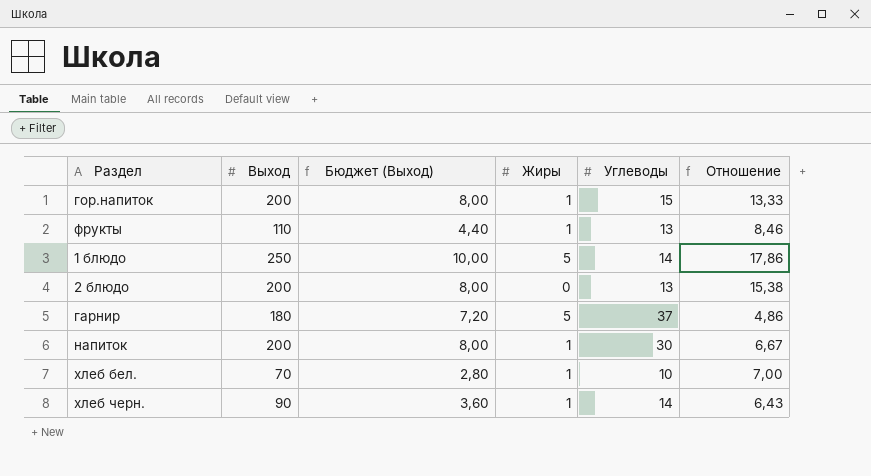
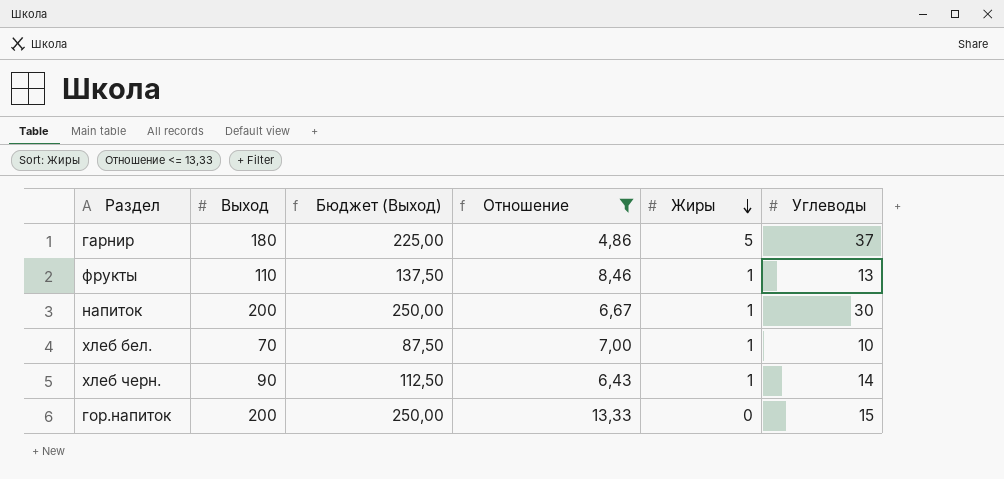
filter: none -> Отношение <= 13,33
row order: none -> Жиры descending
column Бюджет (Выход) | formula: [Выход] * 0,04 -> [Выход] * 1,25
column Отношение | position: 6 -> 4
гор.напиток | Жиры: 1 -> 0

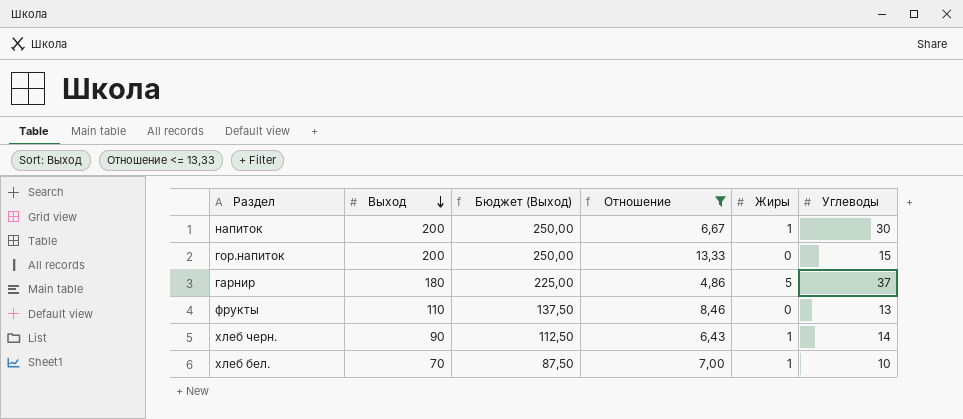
row order: Жиры descending -> Выход descending
фрукты | Жиры: 1 -> 0

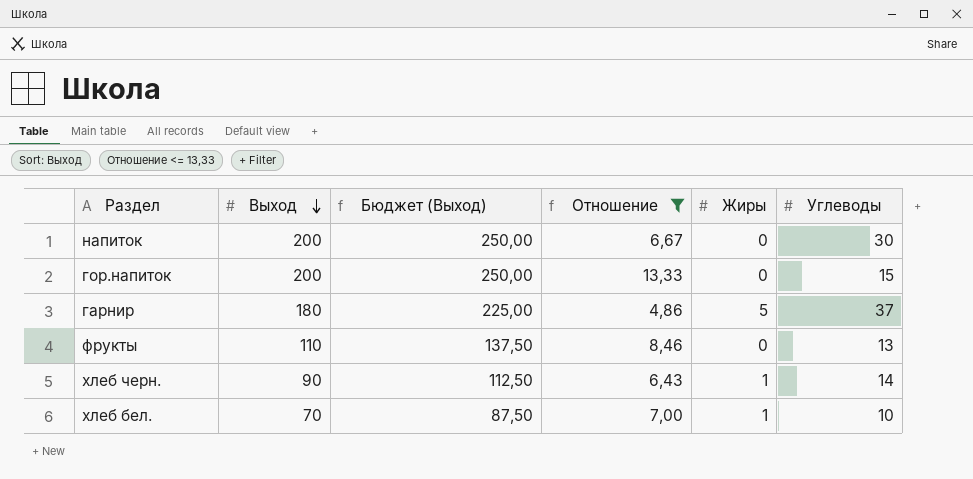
напиток | Жиры: 1 -> 0

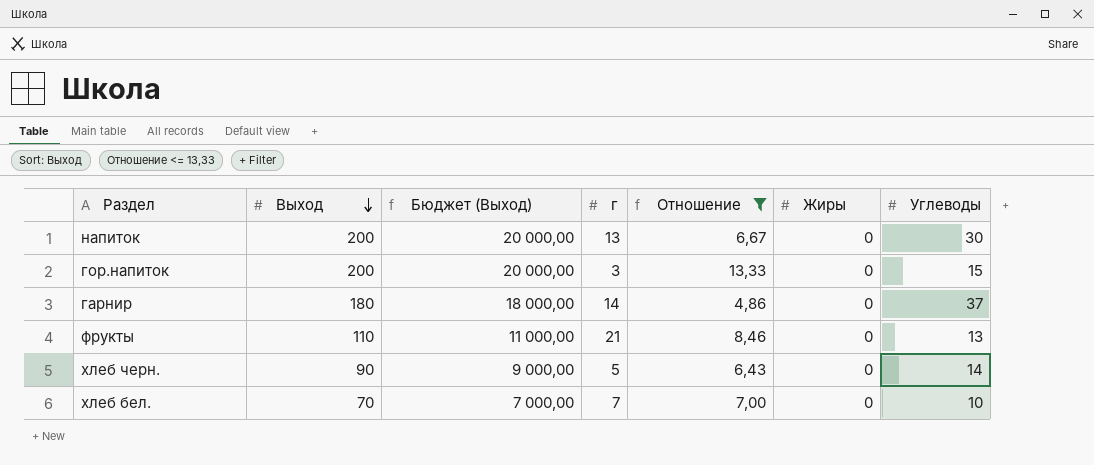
column Бюджет (Выход) | formula: [Выход] * 1,25 -> [Выход] * 100
column г | position: none -> 4
гарнир | Жиры: 5 -> 0
хлеб черн. | Жиры: 1 -> 0
хлеб бел. | Жиры: 1 -> 0

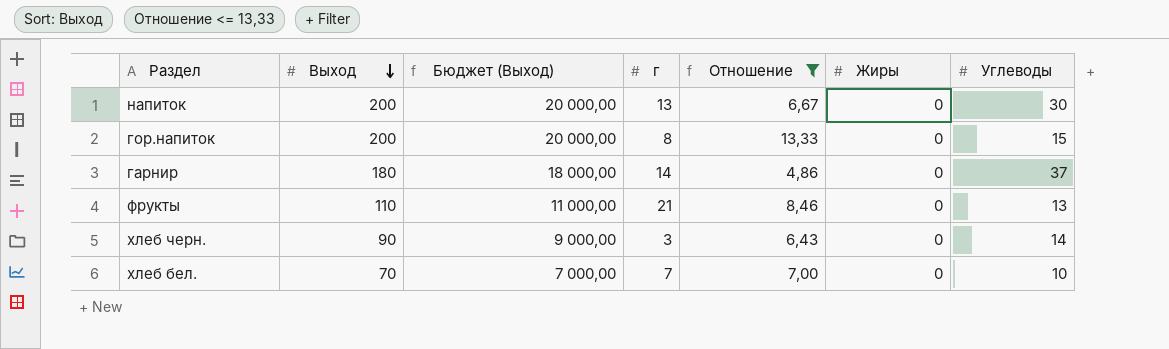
гор.напиток | г: 3 -> 8
хлеб черн. | г: 5 -> 3

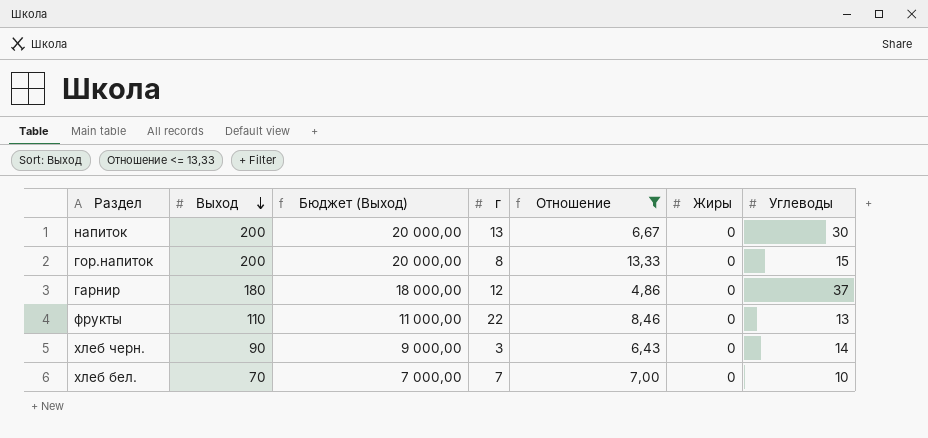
гарнир | г: 14 -> 12
фрукты | г: 21 -> 22

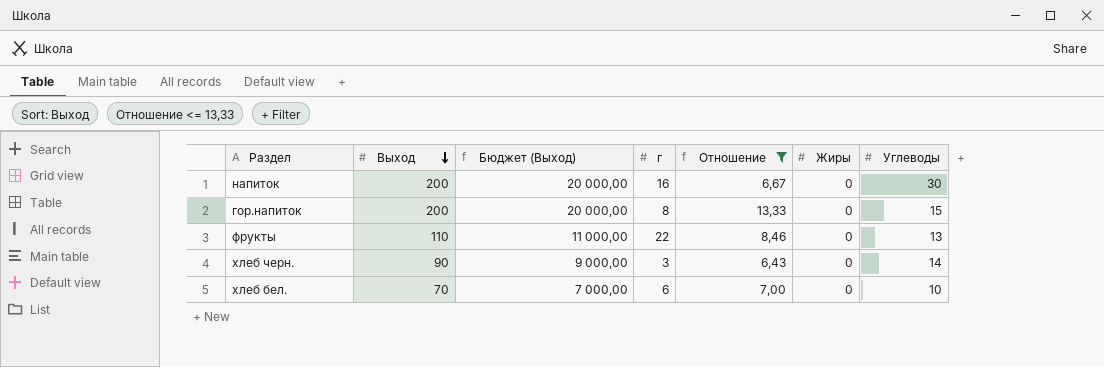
row гарнир: 180 | 18 000,00 | 12 | 4,86 | 0 | 37 -> none
напиток | г: 13 -> 16
хлеб бел. | г: 7 -> 6

